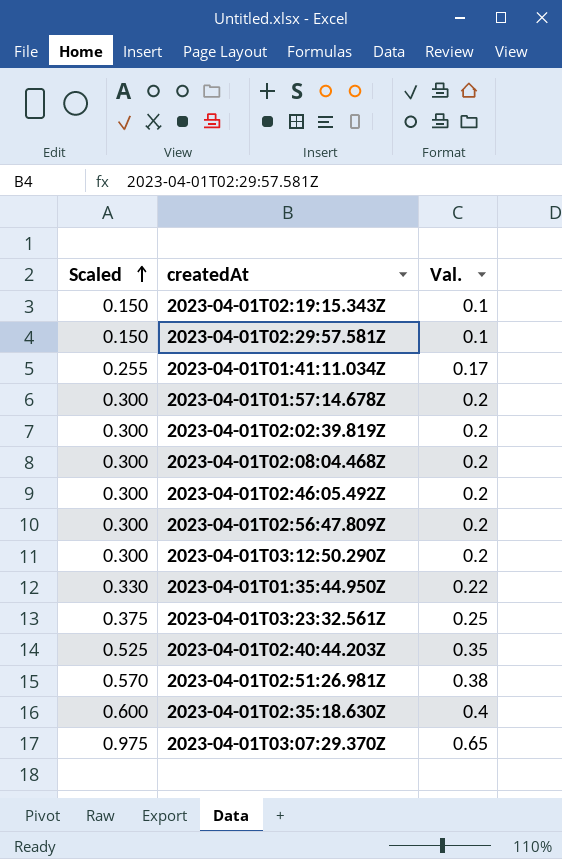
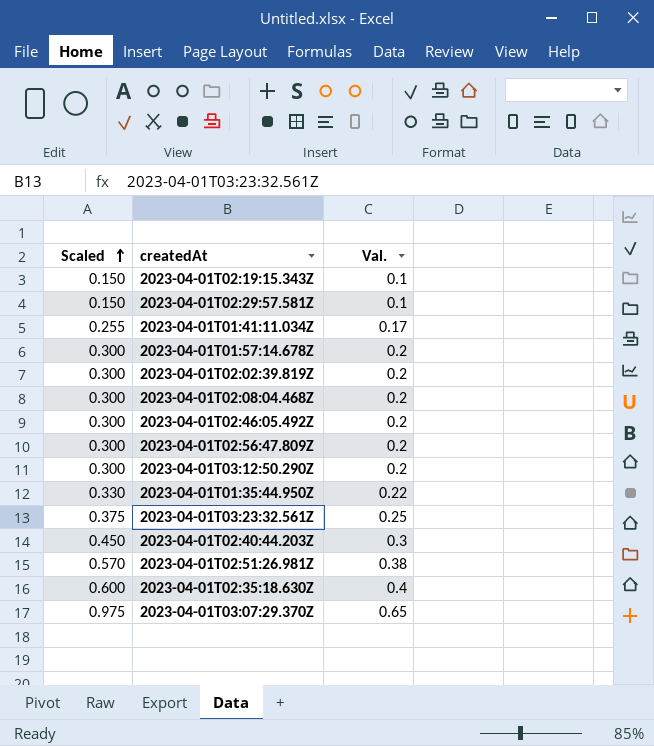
2023-04-01T02:40:44.203Z | Scaled: 0.525 -> 0.450
2023-04-01T02:40:44.203Z | Val.: 0.35 -> 0.3

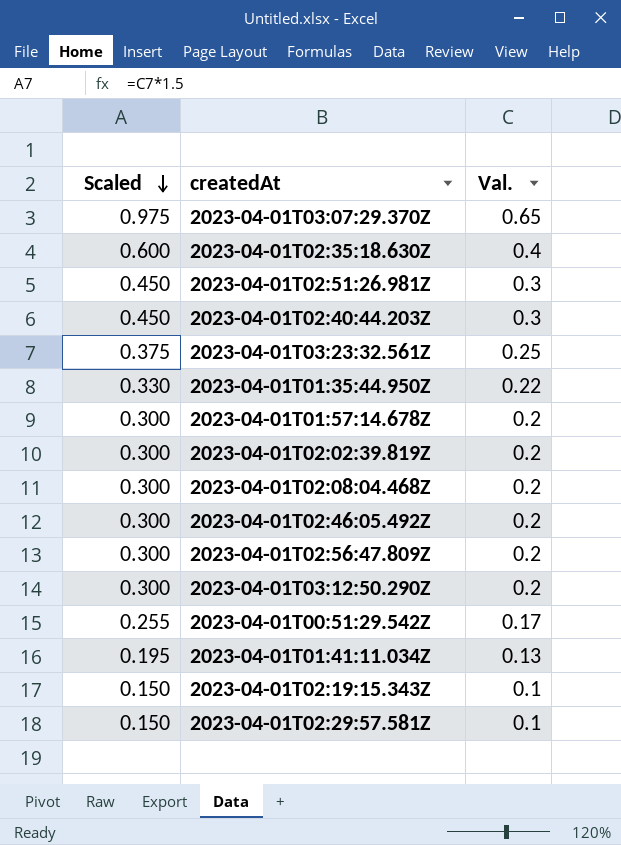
row order: Scaled ascending -> Scaled descending
2023-04-01T02:51:26.981Z | Scaled: 0.570 -> 0.450
2023-04-01T02:51:26.981Z | Val.: 0.38 -> 0.3
row 2023-04-01T00:51:29.542Z: none -> 0.255 | 0.17
2023-04-01T01:41:11.034Z | Scaled: 0.255 -> 0.195
2023-04-01T01:41:11.034Z | Val.: 0.17 -> 0.13

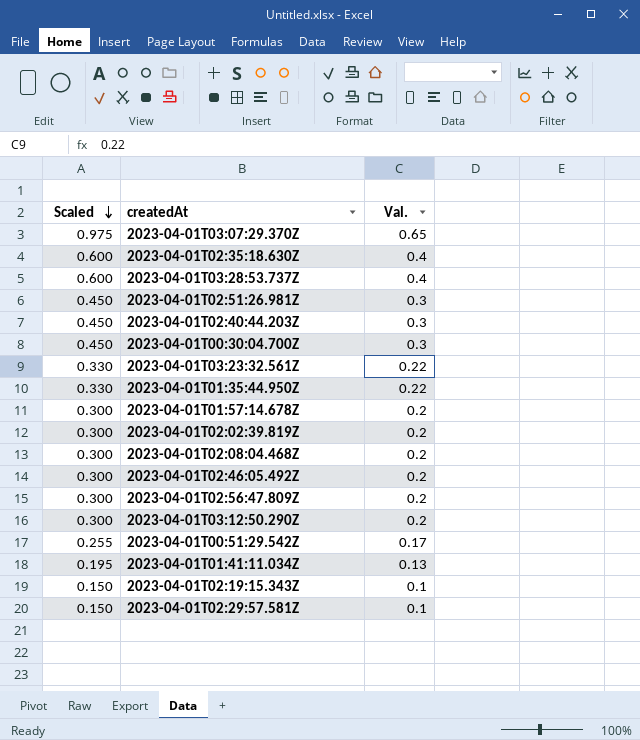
row 2023-04-01T03:28:53.737Z: none -> 0.600 | 0.4
row 2023-04-01T00:30:04.700Z: none -> 0.450 | 0.3
2023-04-01T03:23:32.561Z | Scaled: 0.375 -> 0.330
2023-04-01T03:23:32.561Z | Val.: 0.25 -> 0.22

